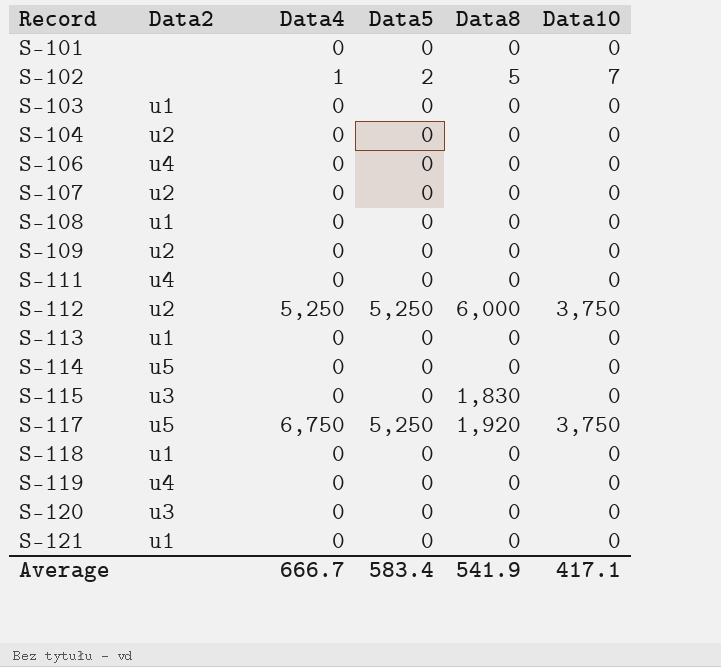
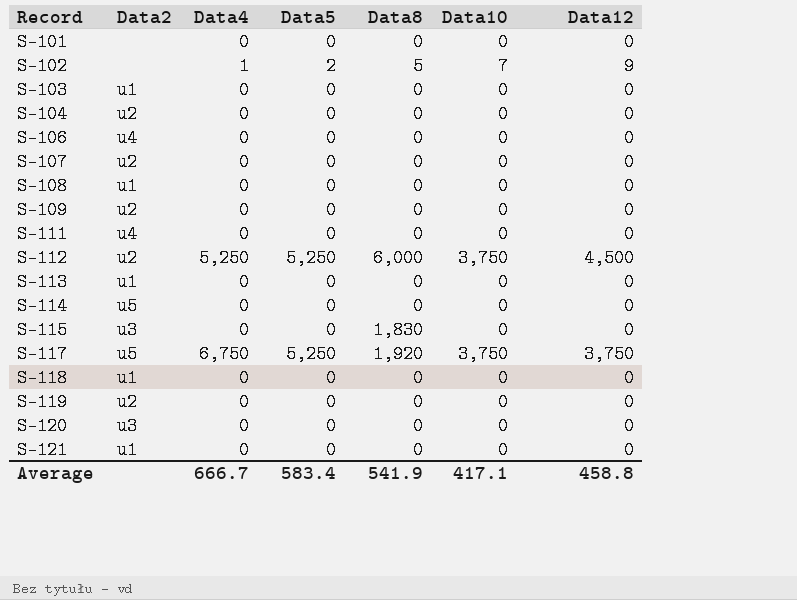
column Data12 | position: none -> 7
S-119 | Data2: u4 -> u2

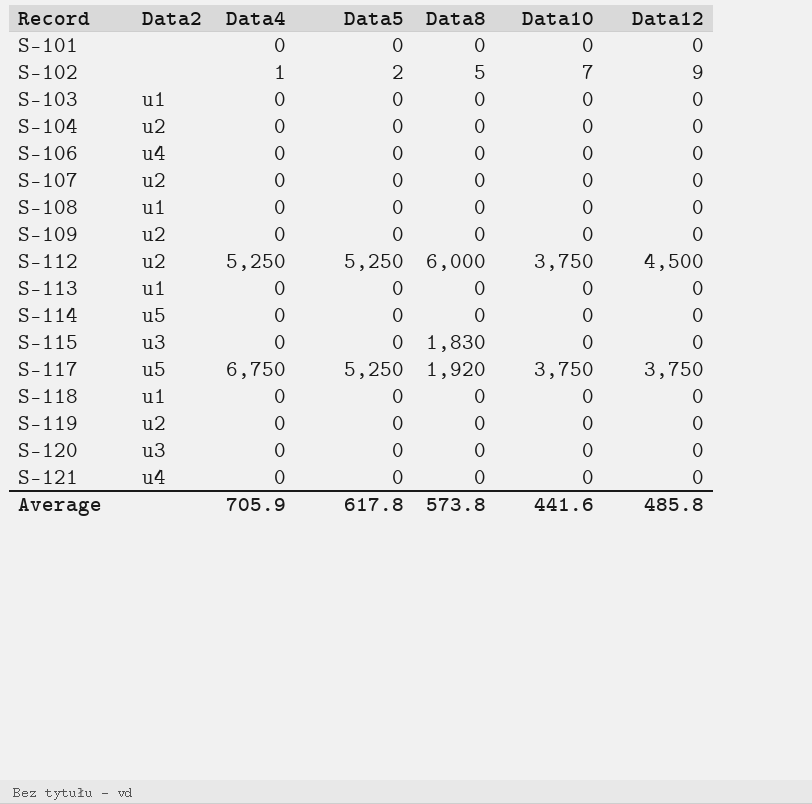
row S-111: u4 | 0 | 0 | 0 | 0 | 0 -> none
S-121 | Data2: u1 -> u4
Average | Data4: 666.7 -> 705.9
Average | Data5: 583.4 -> 617.8
Average | Data8: 541.9 -> 573.8
Average | Data10: 417.1 -> 441.6
Average | Data12: 458.8 -> 485.8

